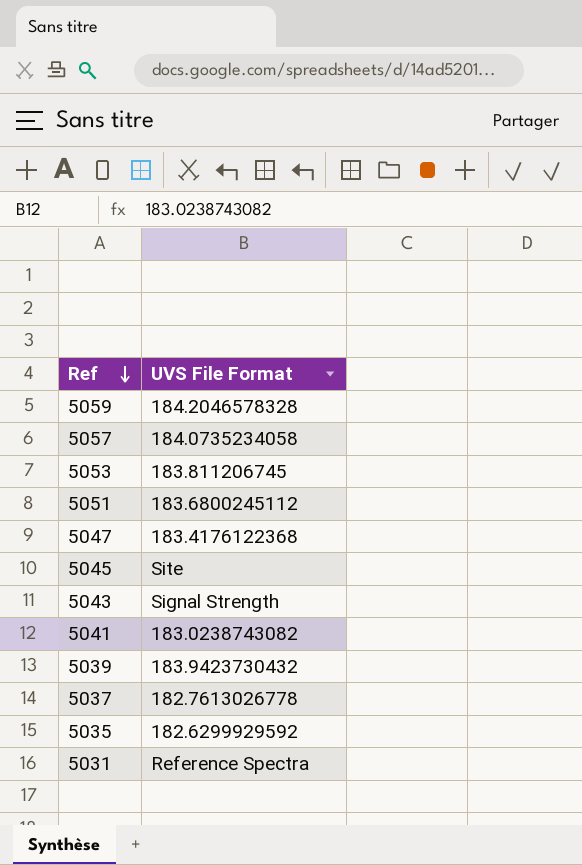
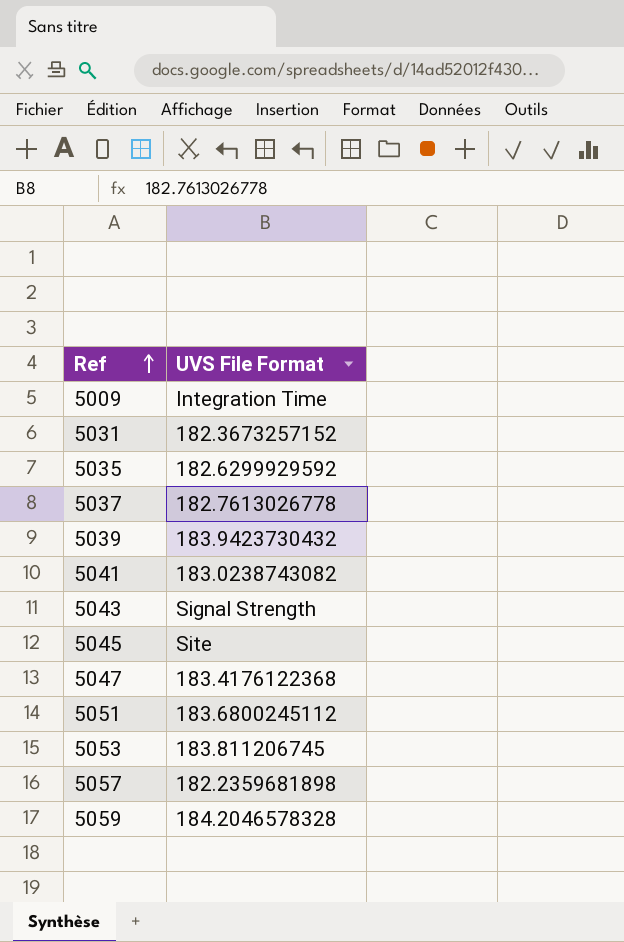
row order: Ref descending -> Ref ascending
row 5009: none -> Integration Time
5031 | UVS File Format: Reference Spectra -> 182.3673257152
5057 | UVS File Format: 184.0735234058 -> 182.2359681898

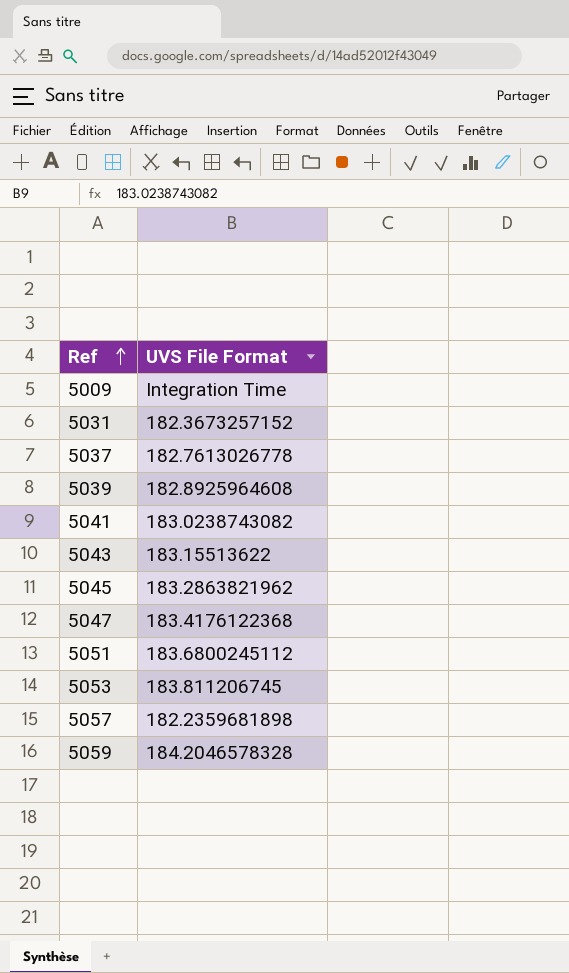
row 5035: 182.6299929592 -> none
5039 | UVS File Format: 183.9423730432 -> 182.8925964608
5043 | UVS File Format: Signal Strength -> 183.15513622
5045 | UVS File Format: Site -> 183.2863821962

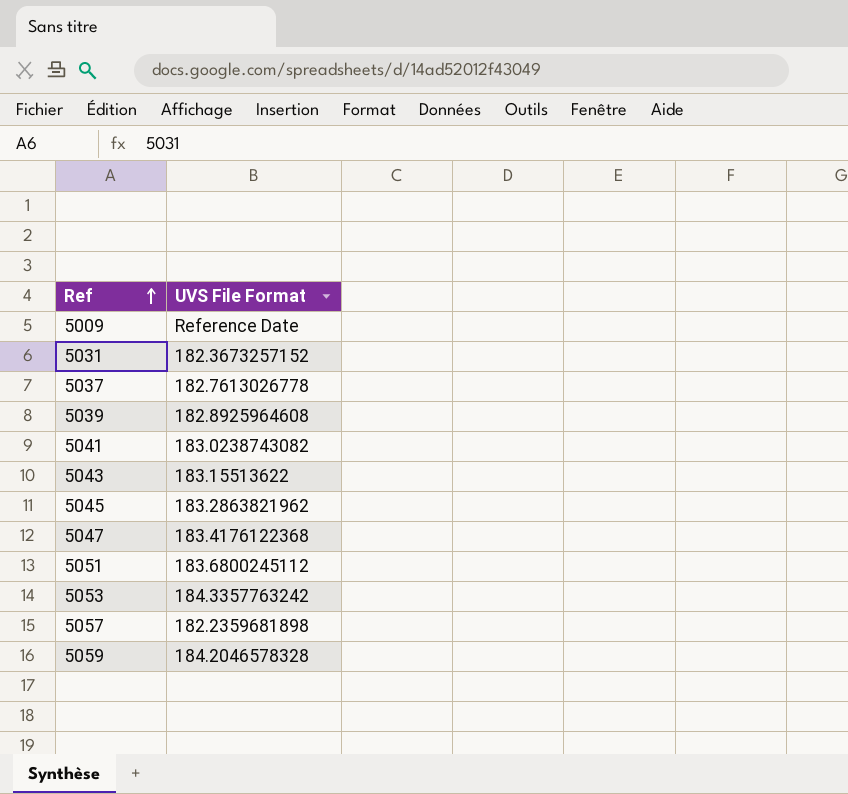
5009 | UVS File Format: Integration Time -> Reference Date
5053 | UVS File Format: 183.811206745 -> 184.3357763242

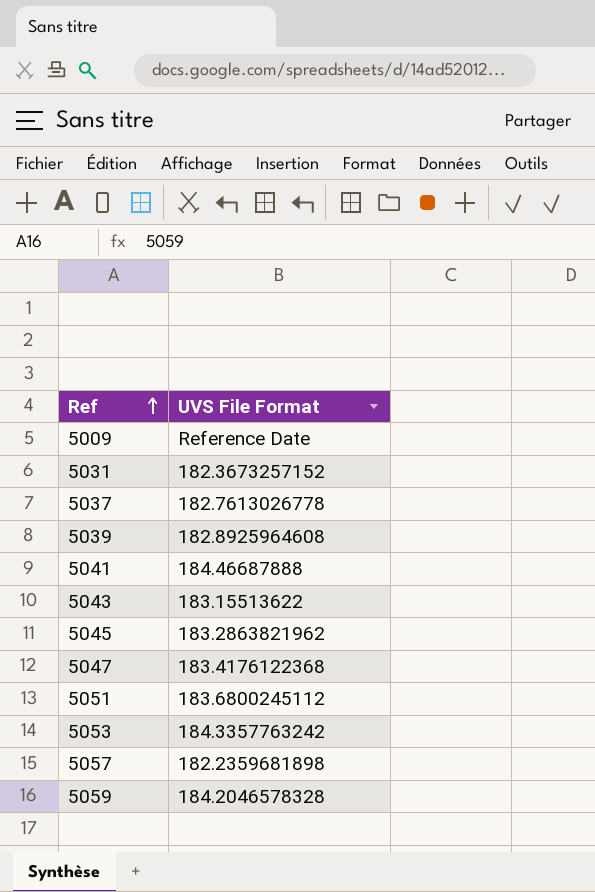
5041 | UVS File Format: 183.0238743082 -> 184.46687888

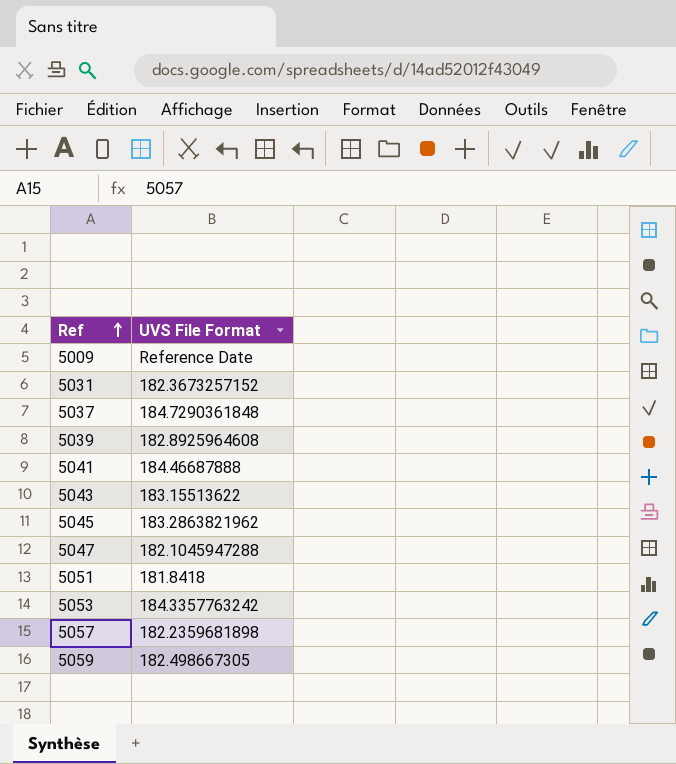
5037 | UVS File Format: 182.7613026778 -> 184.7290361848
5047 | UVS File Format: 183.4176122368 -> 182.1045947288
5051 | UVS File Format: 183.6800245112 -> 181.8418
5059 | UVS File Format: 184.2046578328 -> 182.498667305

